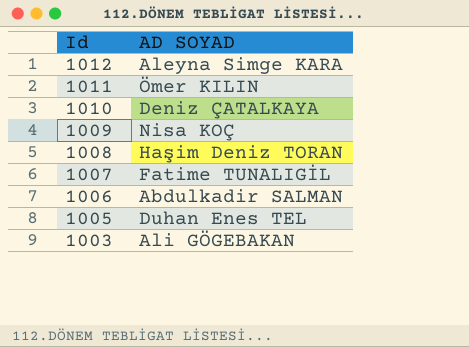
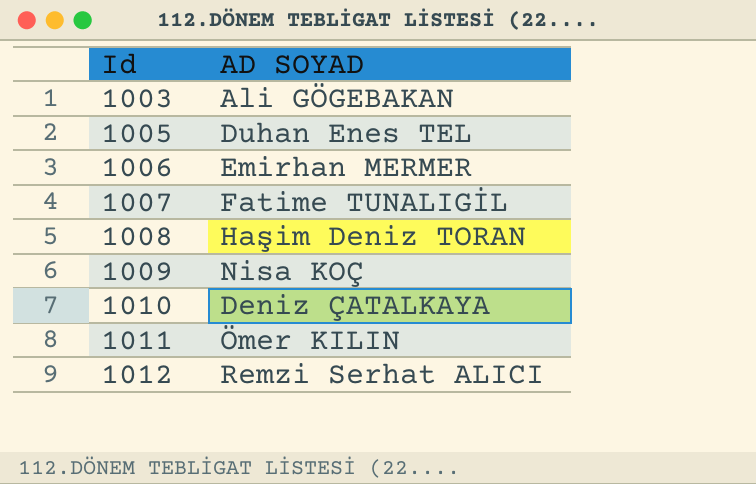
row order: Id descending -> Id ascending
1006 | AD SOYAD: Abdulkadir SALMAN -> Emirhan MERMER
1012 | AD SOYAD: Aleyna Simge KARA -> Remzi Serhat ALICI

